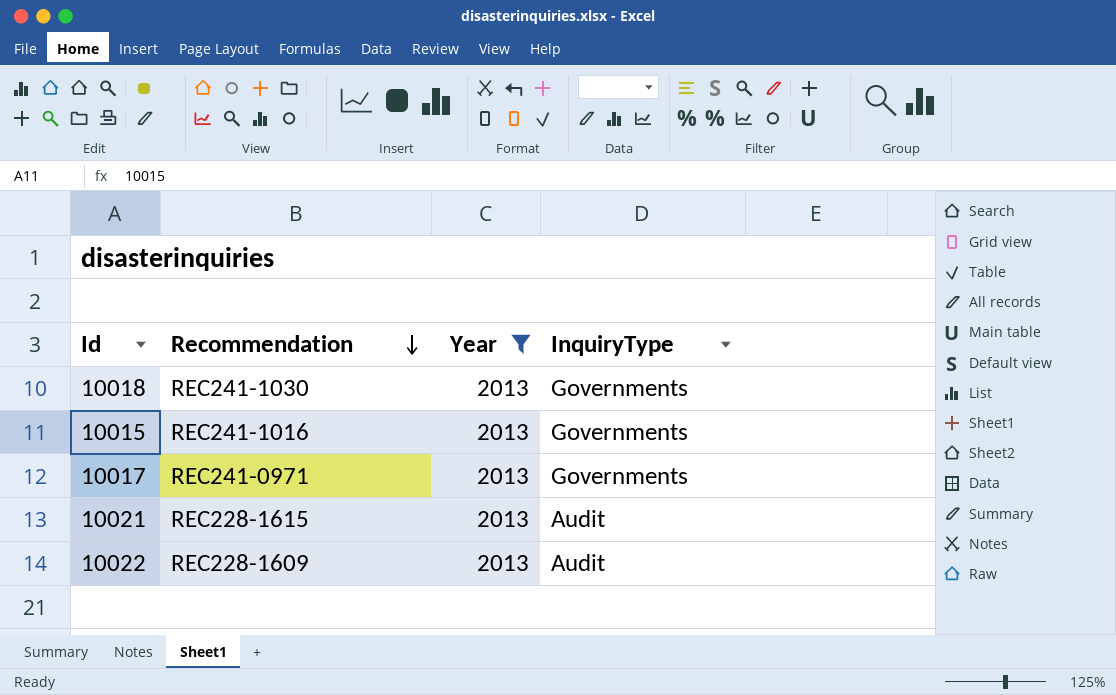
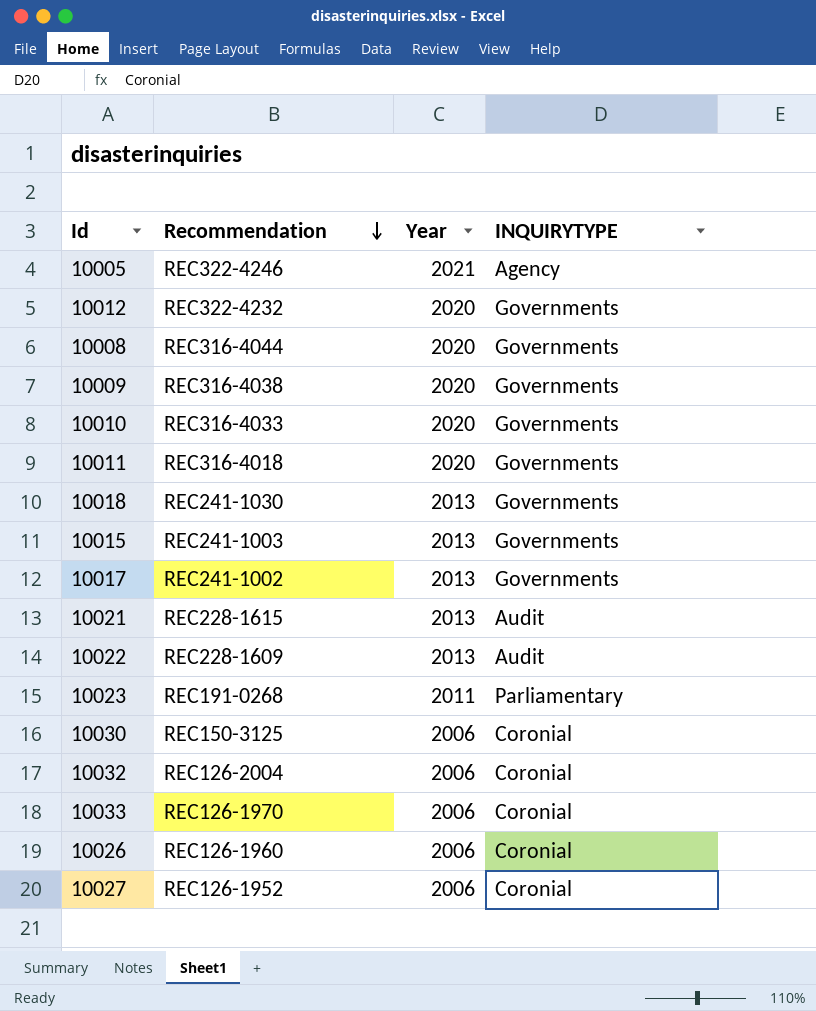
filter: Year = 2013 -> none
column name: InquiryType -> INQUIRYTYPE
10015 | Recommendation: REC241-1016 -> REC241-1003
10017 | Recommendation: REC241-0971 -> REC241-1002

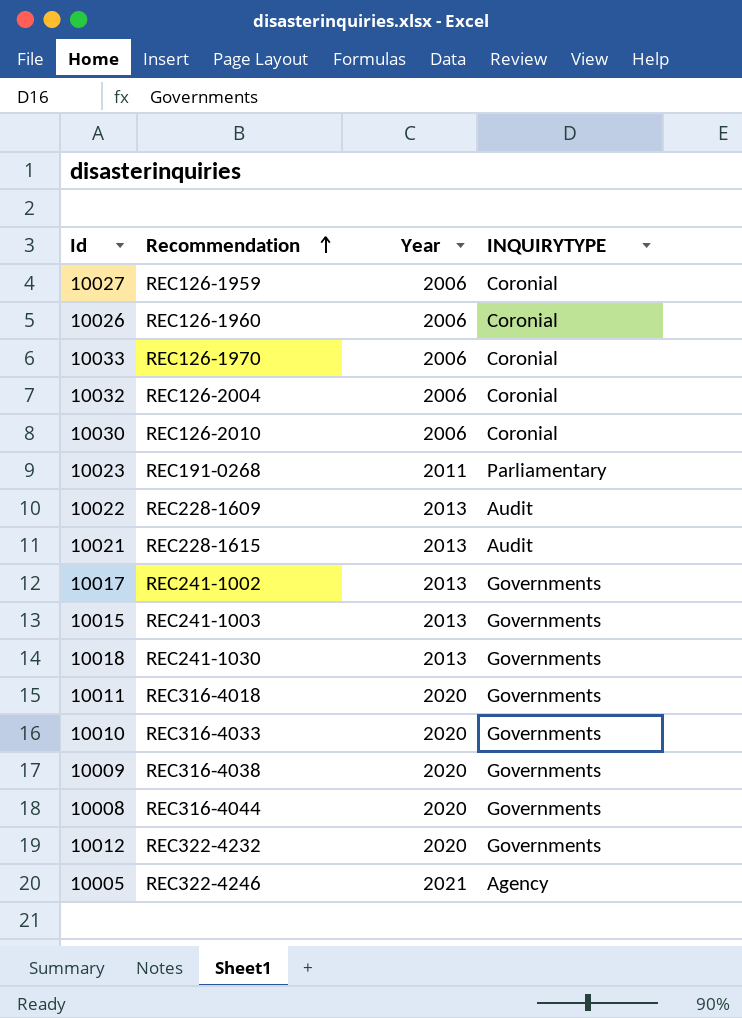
row order: Recommendation descending -> Recommendation ascending
10027 | Recommendation: REC126-1952 -> REC126-1959
10030 | Recommendation: REC150-3125 -> REC126-2010

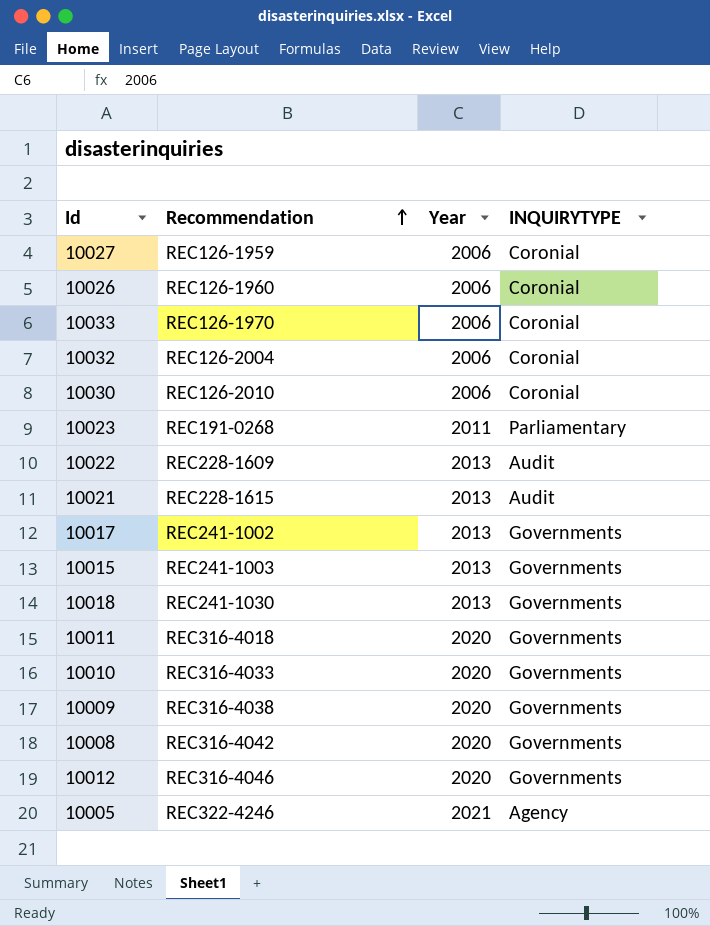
10008 | Recommendation: REC316-4044 -> REC316-4042
10012 | Recommendation: REC322-4232 -> REC316-4046

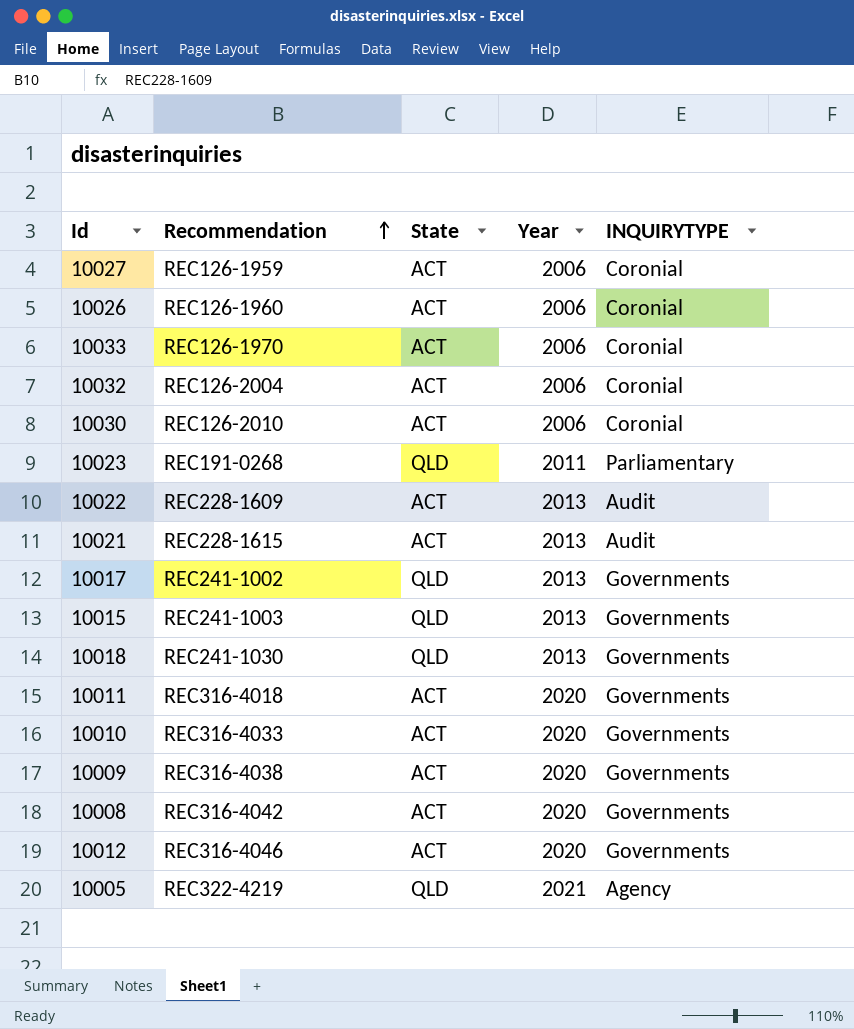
column State | position: none -> 3
10005 | Recommendation: REC322-4246 -> REC322-4219

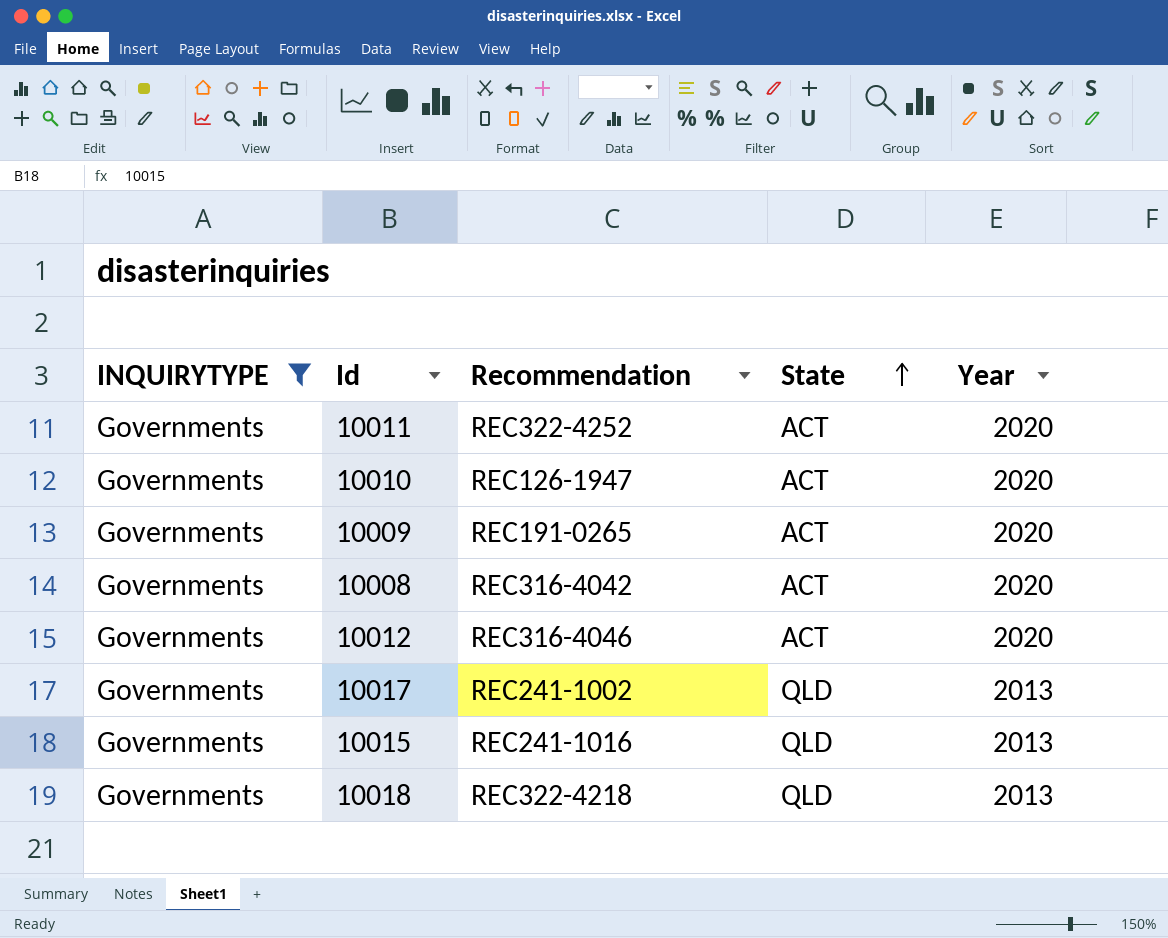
filter: none -> INQUIRYTYPE = Governments
row order: Recommendation ascending -> State ascending
column INQUIRYTYPE | position: 5 -> 1
10011 | Recommendation: REC316-4018 -> REC322-4252
10010 | Recommendation: REC316-4033 -> REC126-1947
10009 | Recommendation: REC316-4038 -> REC191-0265
10015 | Recommendation: REC241-1003 -> REC241-1016
10018 | Recommendation: REC241-1030 -> REC322-4218

